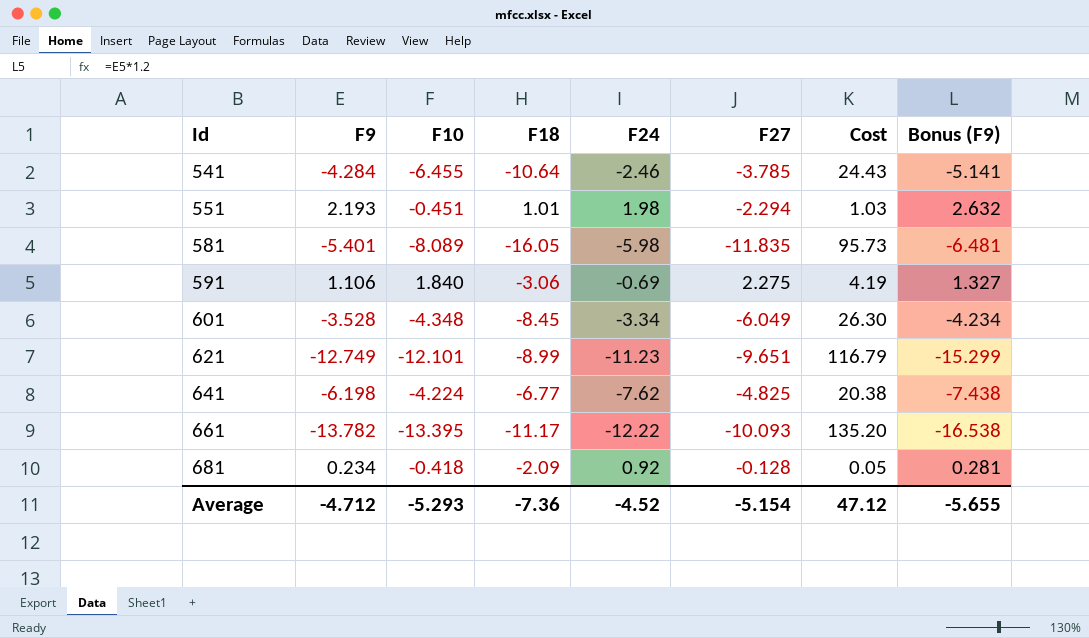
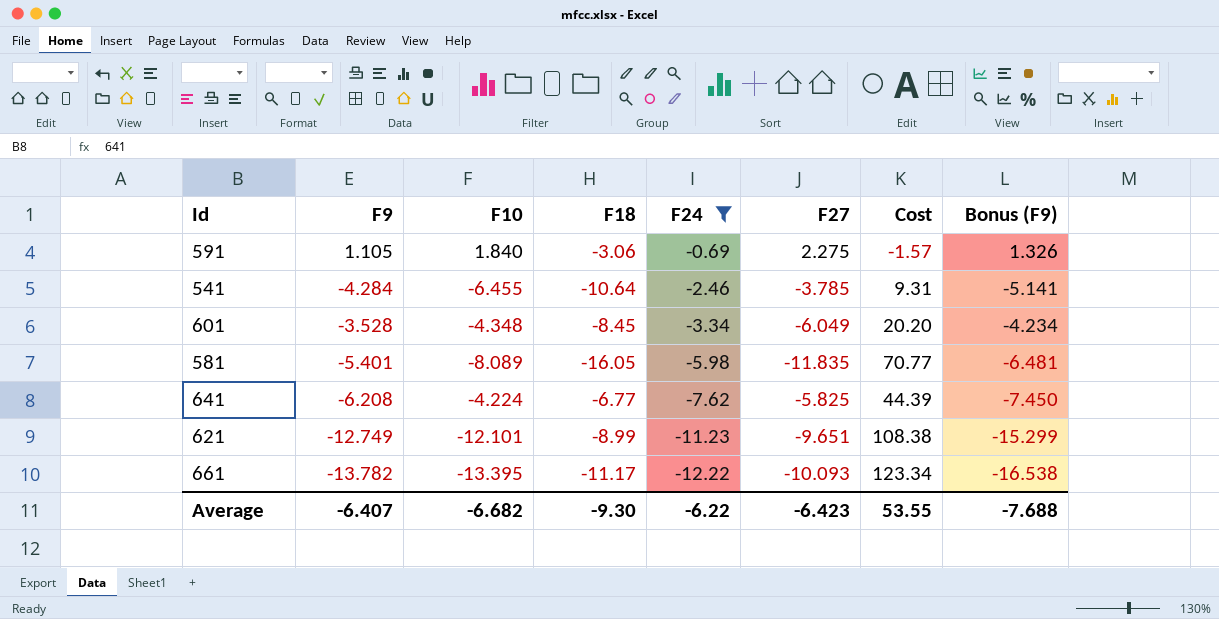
filter: none -> F24 <= -0.69
row order: Id ascending -> F24 descending
column Cost | formula: [F10] * [F27] -> [F24] * [F27]
591 | F9: 1.106 -> 1.105
591 | Bonus (F9): 1.327 -> 1.326
641 | F9: -6.198 -> -6.208
641 | F27: -4.825 -> -5.825
641 | Bonus (F9): -7.438 -> -7.450
Average | F9: -4.712 -> -6.407
Average | F10: -5.293 -> -6.682
Average | F18: -7.36 -> -9.30
Average | F24: -4.52 -> -6.22
Average | F27: -5.154 -> -6.423
Average | Cost: 47.12 -> 53.55
Average | Bonus (F9): -5.655 -> -7.688

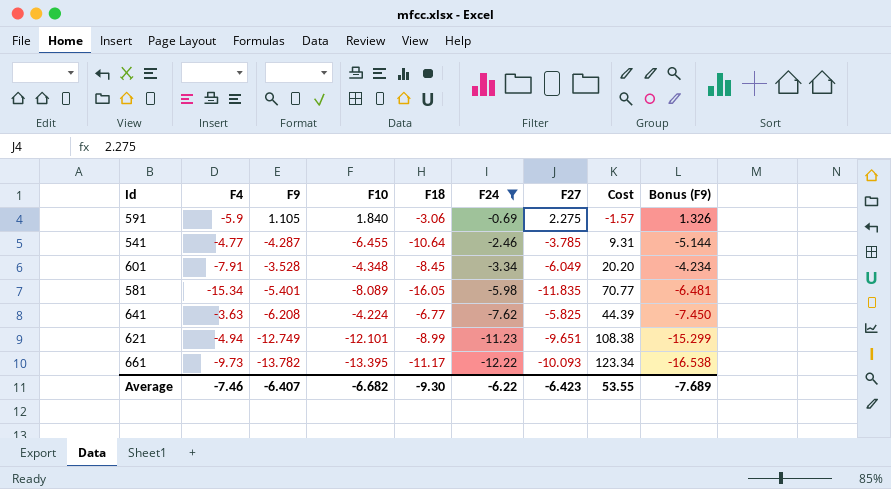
column F4 | position: none -> 2
541 | F9: -4.284 -> -4.287
541 | Bonus (F9): -5.141 -> -5.144
Average | Bonus (F9): -7.688 -> -7.689

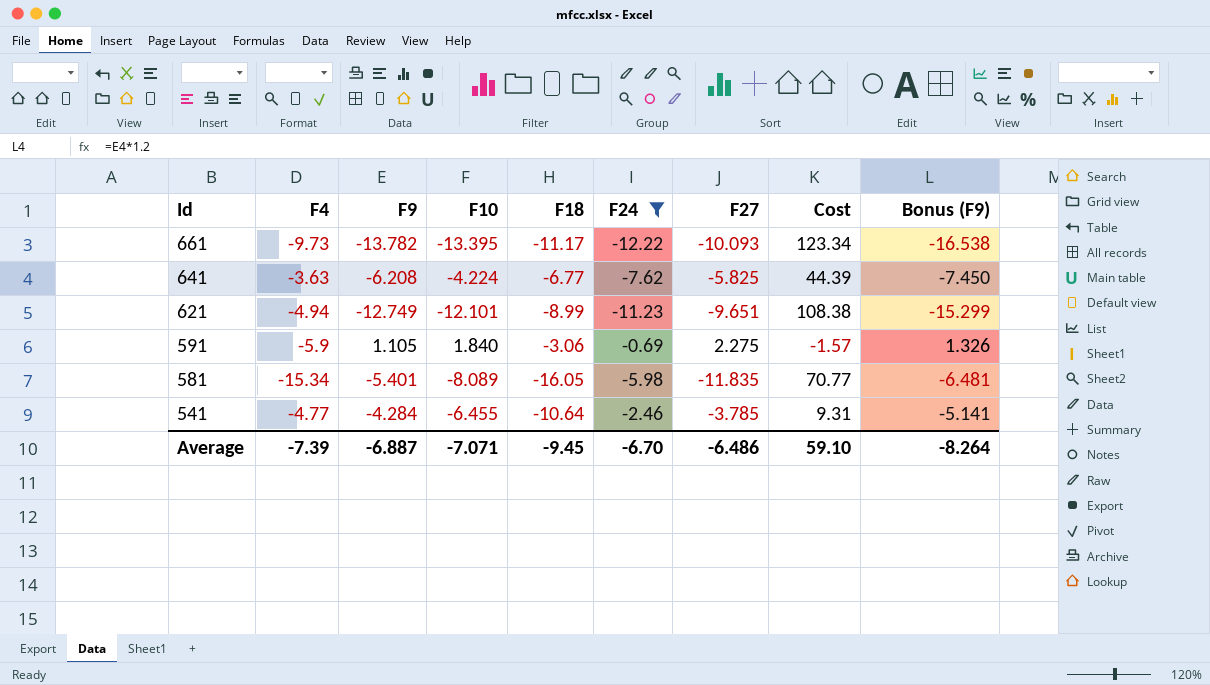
row order: F24 descending -> Id descending
row 601: -7.91 | -3.528 | -4.348 | -8.45 | -3.34 | -6.049 | 20.20 | -4.234 -> none
541 | F9: -4.287 -> -4.284
541 | Bonus (F9): -5.144 -> -5.141
Average | F4: -7.46 -> -7.39
Average | F9: -6.407 -> -6.887
Average | F10: -6.682 -> -7.071
Average | F18: -9.30 -> -9.45
Average | F24: -6.22 -> -6.70
Average | F27: -6.423 -> -6.486
Average | Cost: 53.55 -> 59.10
Average | Bonus (F9): -7.689 -> -8.264

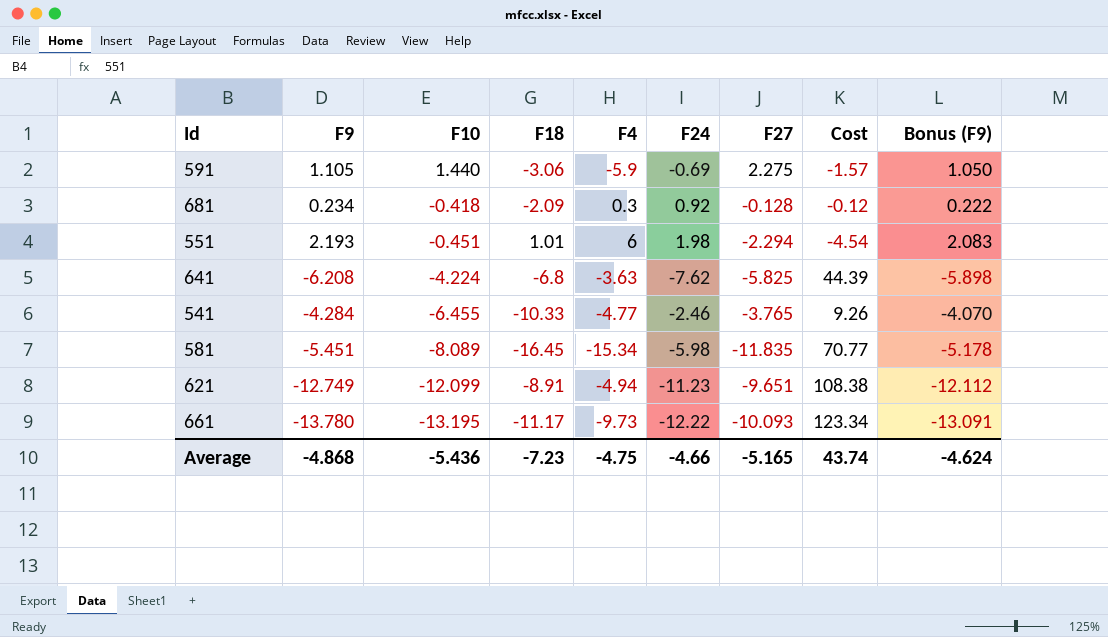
filter: F24 <= -0.69 -> none
row order: Id descending -> F10 descending
column F4 | position: 2 -> 5
column Bonus (F9) | formula: [F9] * 1.2 -> [F9] * 0.95
591 | F10: 1.840 -> 1.440
641 | F18: -6.77 -> -6.8
541 | F18: -10.64 -> -10.33
541 | F27: -3.785 -> -3.765
541 | Cost: 9.31 -> 9.26
581 | F9: -5.401 -> -5.451
581 | F18: -16.05 -> -16.45
621 | F10: -12.101 -> -12.099
621 | F18: -8.99 -> -8.91
661 | F9: -13.782 -> -13.780
661 | F10: -13.395 -> -13.195
Average | F9: -6.887 -> -4.868
Average | F10: -7.071 -> -5.436
Average | F18: -9.45 -> -7.23
Average | F4: -7.39 -> -4.75
Average | F24: -6.70 -> -4.66
Average | F27: -6.486 -> -5.165
Average | Cost: 59.10 -> 43.74
Average | Bonus (F9): -8.264 -> -4.624

